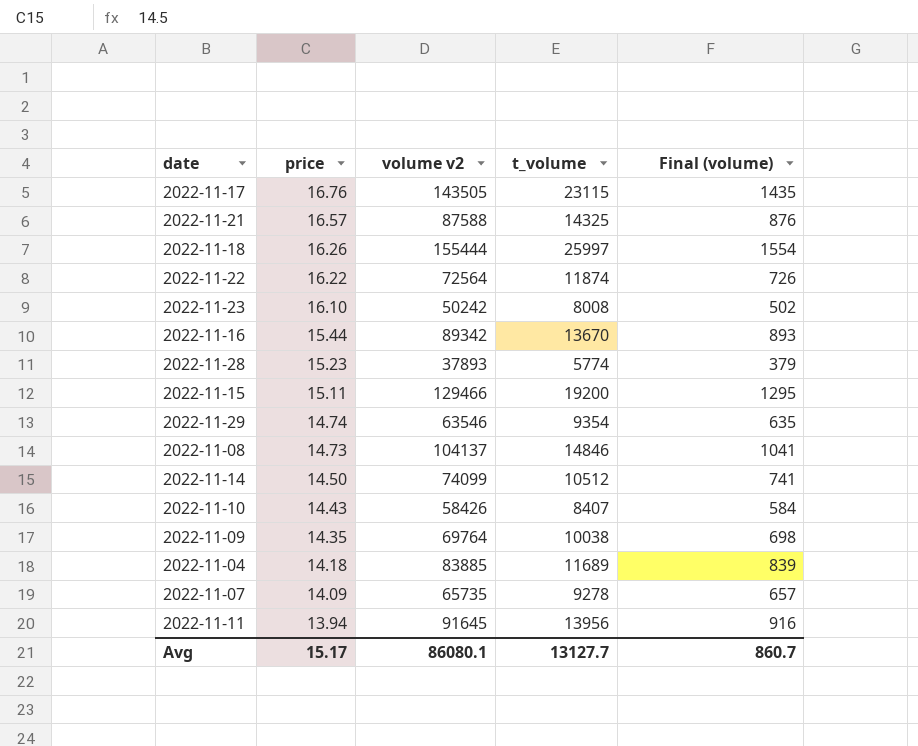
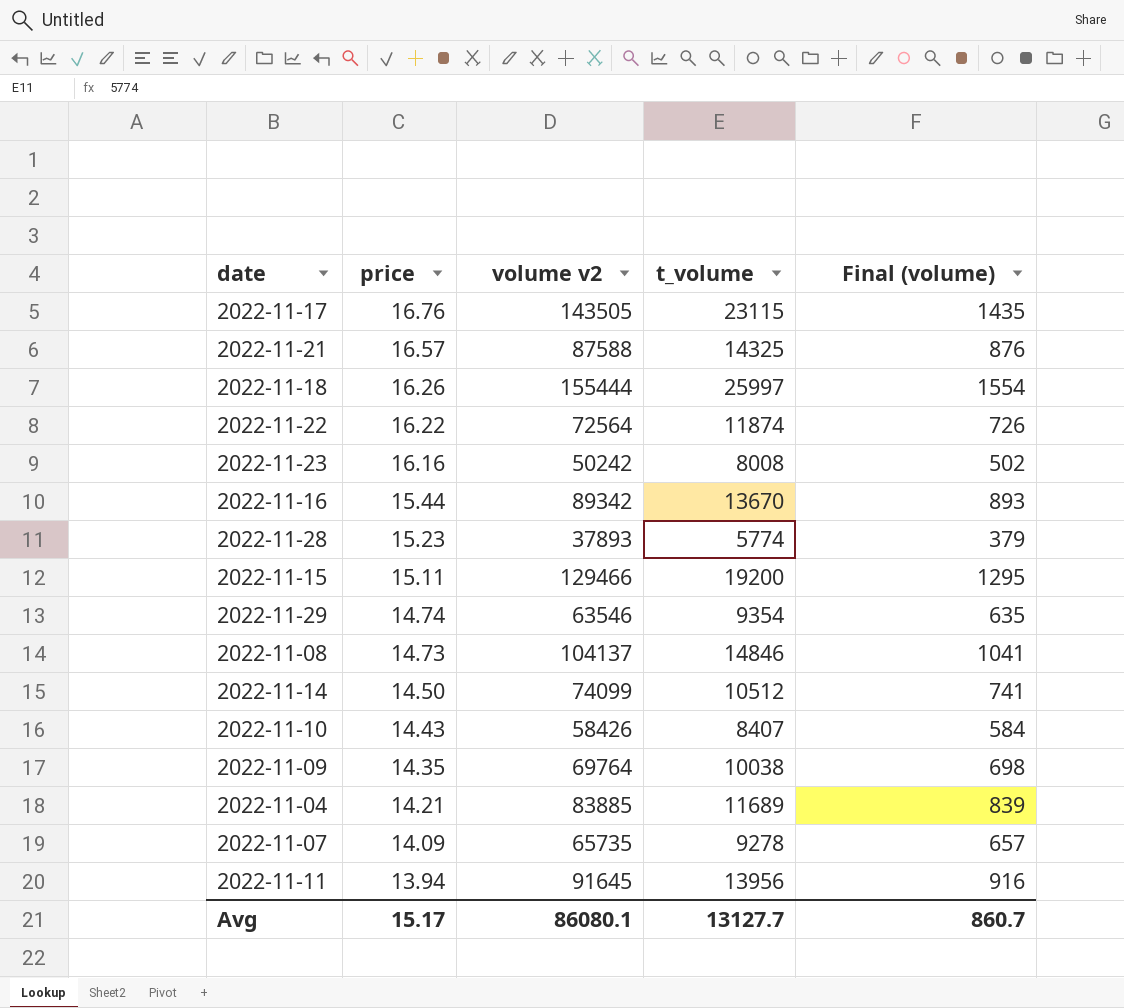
2022-11-23 | price: 16.10 -> 16.16
2022-11-04 | price: 14.18 -> 14.21

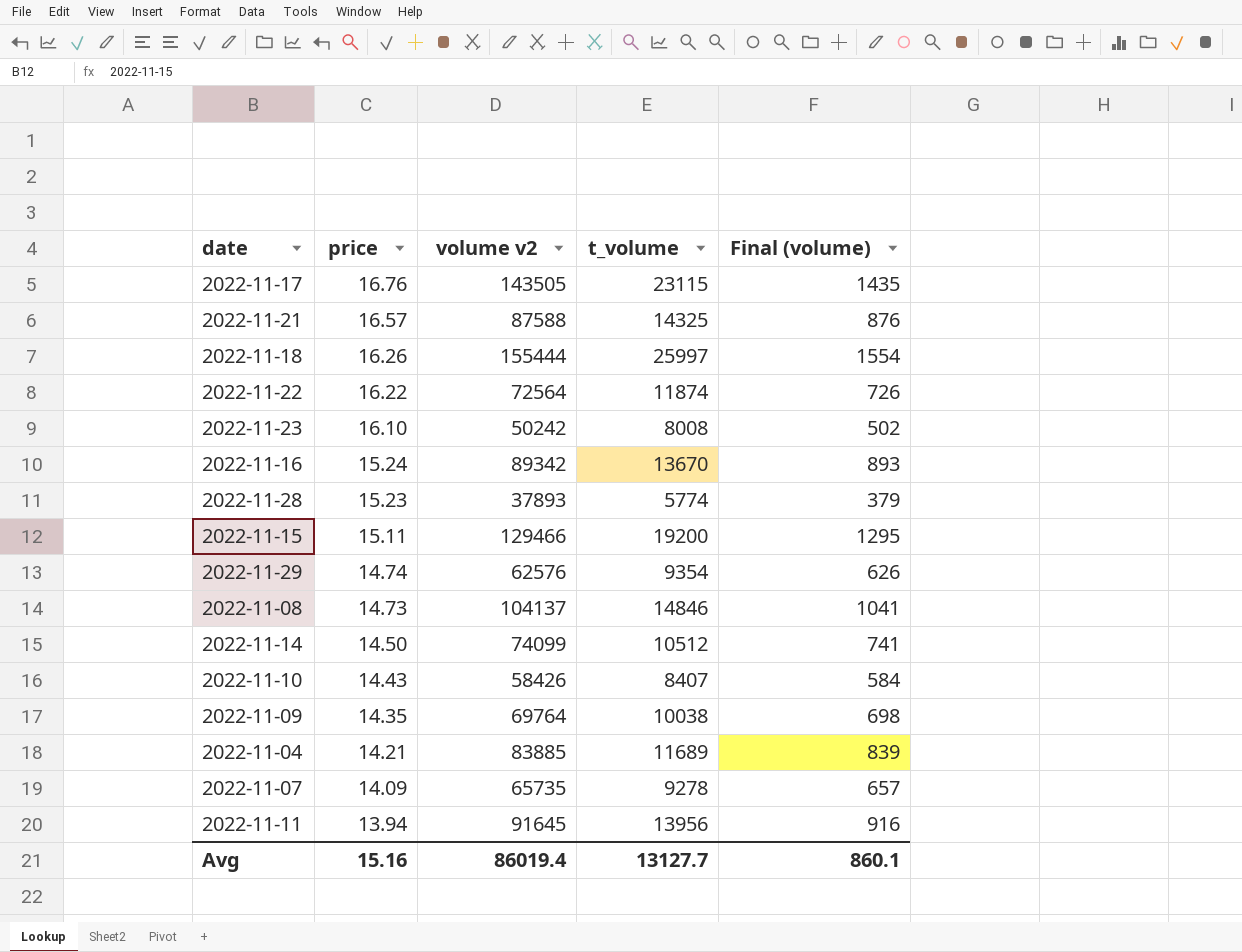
2022-11-23 | price: 16.16 -> 16.10
2022-11-16 | price: 15.44 -> 15.24
2022-11-29 | volume v2: 63546 -> 62576
2022-11-29 | Final (volume): 635 -> 626
Avg | price: 15.17 -> 15.16
Avg | volume v2: 86080.1 -> 86019.4
Avg | Final (volume): 860.7 -> 860.1

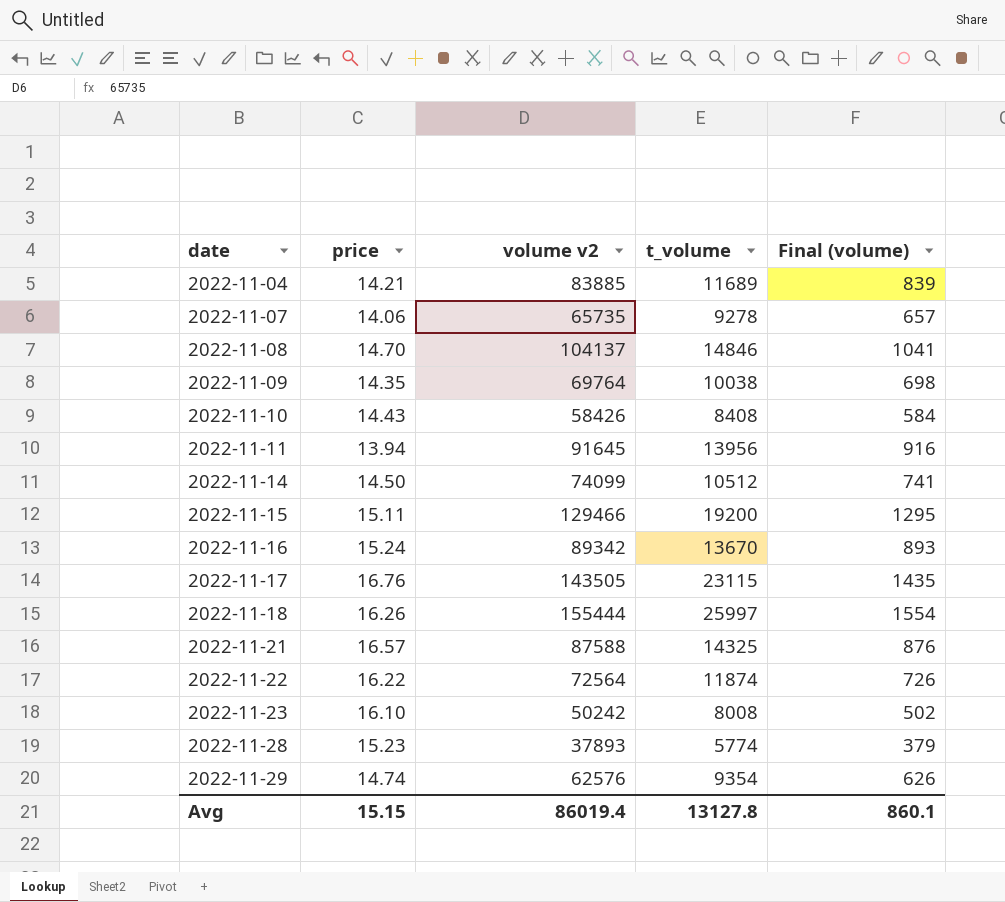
row order: price descending -> date ascending
2022-11-07 | price: 14.09 -> 14.06
2022-11-08 | price: 14.73 -> 14.70
2022-11-10 | t_volume: 8407 -> 8408
Avg | price: 15.16 -> 15.15
Avg | t_volume: 13127.7 -> 13127.8

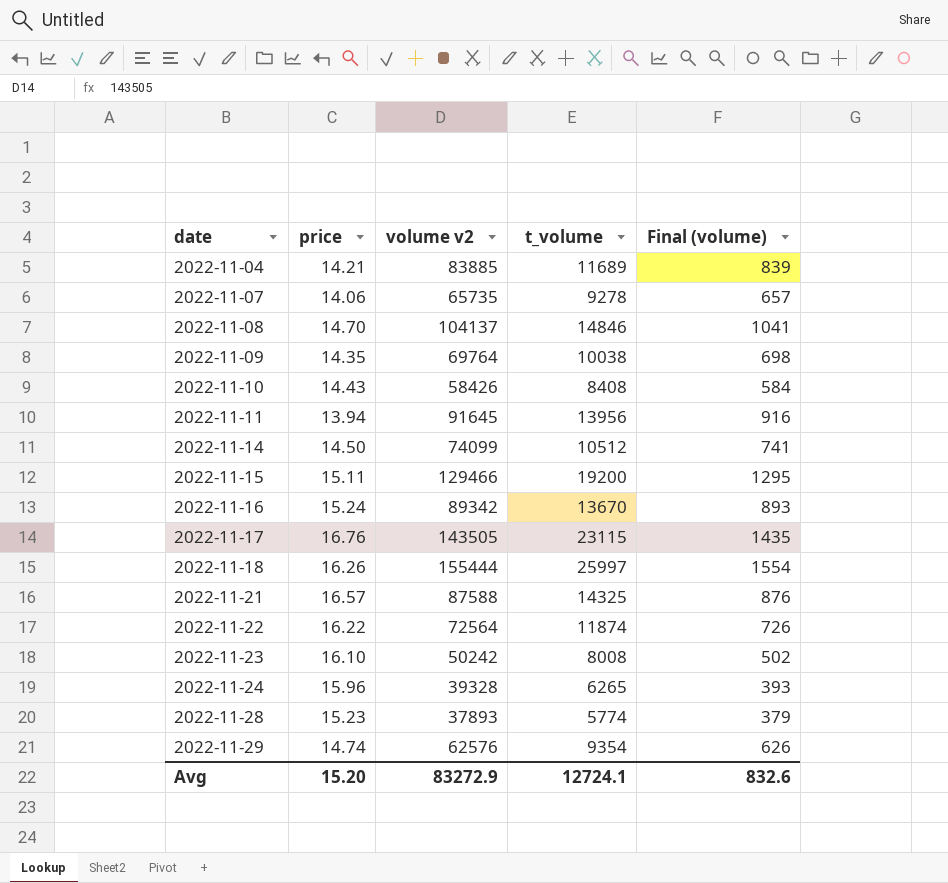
row 2022-11-24: none -> 15.96 | 39328 | 6265 | 393
Avg | price: 15.15 -> 15.20
Avg | volume v2: 86019.4 -> 83272.9
Avg | t_volume: 13127.8 -> 12724.1
Avg | Final (volume): 860.1 -> 832.6

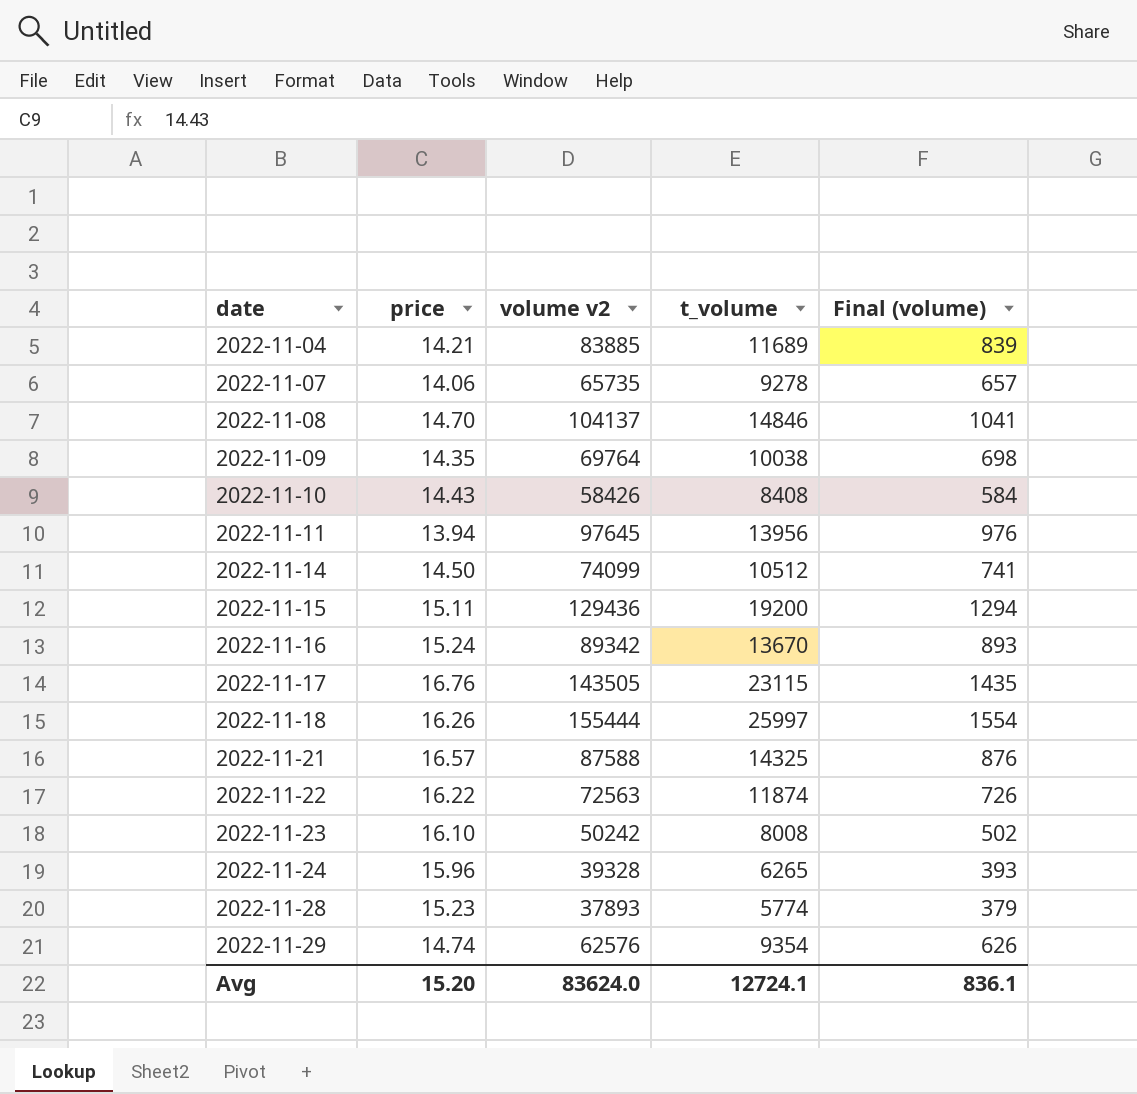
2022-11-11 | volume v2: 91645 -> 97645
2022-11-11 | Final (volume): 916 -> 976
2022-11-15 | volume v2: 129466 -> 129436
2022-11-15 | Final (volume): 1295 -> 1294
2022-11-22 | volume v2: 72564 -> 72563
Avg | volume v2: 83272.9 -> 83624.0
Avg | Final (volume): 832.6 -> 836.1

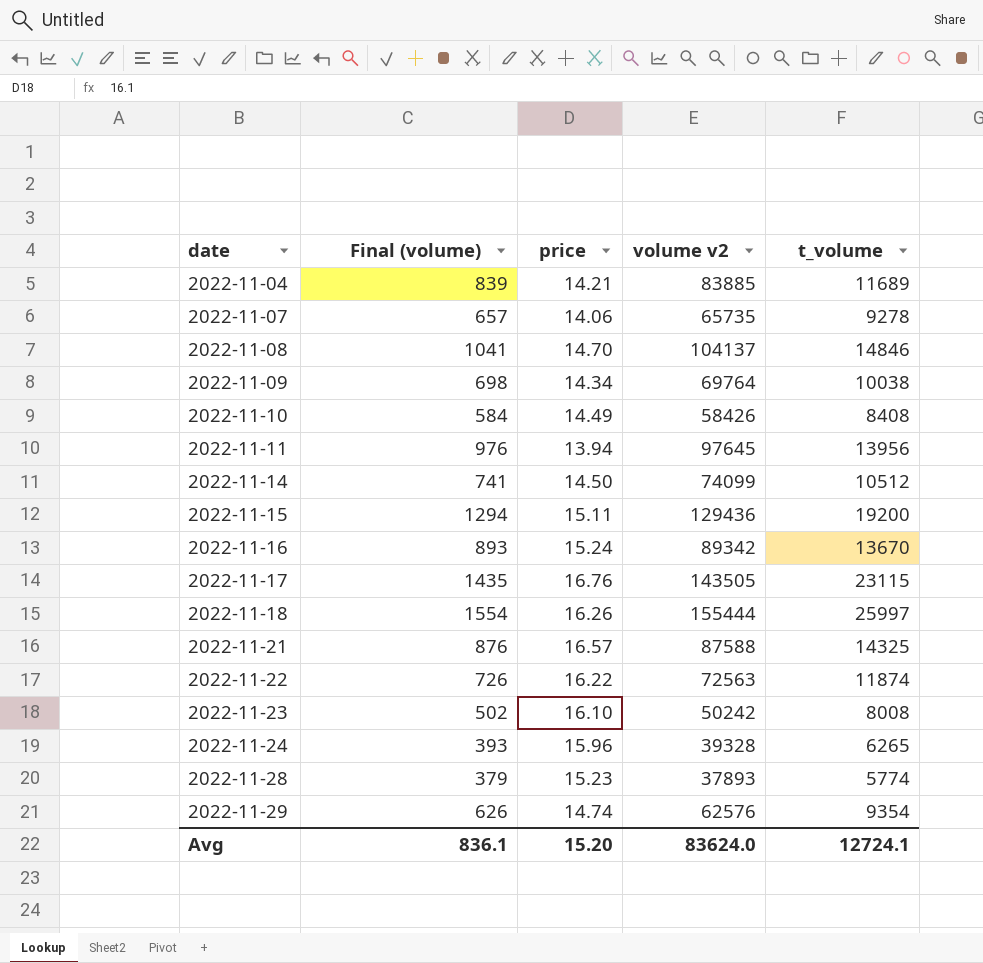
column Final (volume) | position: 5 -> 2
2022-11-09 | price: 14.35 -> 14.34
2022-11-10 | price: 14.43 -> 14.49

